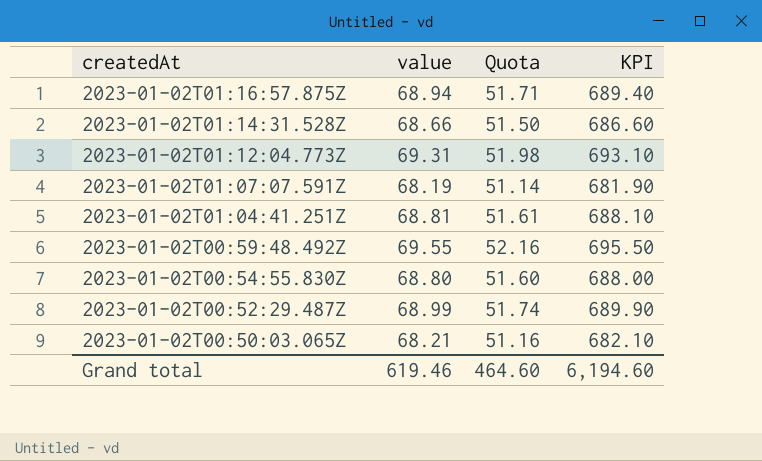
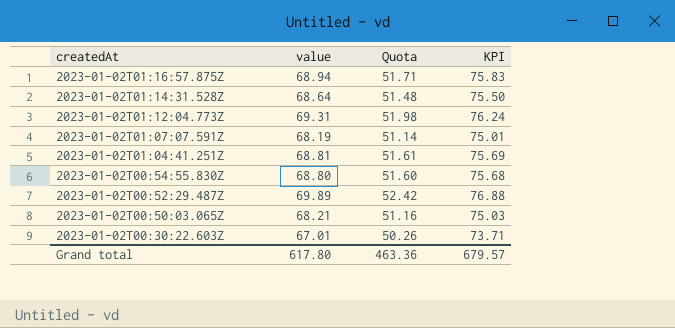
column KPI | formula: [value] * 10 -> [value] * 1.1
row 2023-01-02T00:59:48.492Z: 69.55 | 52.16 | 695.50 -> none
2023-01-02T01:14:31.528Z | value: 68.66 -> 68.64
2023-01-02T01:14:31.528Z | Quota: 51.50 -> 51.48
2023-01-02T00:52:29.487Z | value: 68.99 -> 69.89
2023-01-02T00:52:29.487Z | Quota: 51.74 -> 52.42
row 2023-01-02T00:30:22.603Z: none -> 67.01 | 50.26 | 73.71
Grand total | value: 619.46 -> 617.80
Grand total | Quota: 464.60 -> 463.36
Grand total | KPI: 6,194.60 -> 679.57

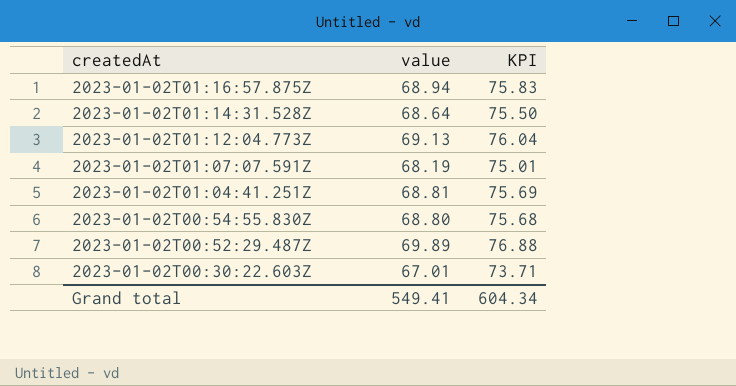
column Quota | formula: [value] * 0.75 -> none
row 2023-01-02T00:50:03.065Z: 68.21 | 51.16 | 75.03 -> none
2023-01-02T01:12:04.773Z | value: 69.31 -> 69.13
2023-01-02T01:12:04.773Z | KPI: 76.24 -> 76.04
Grand total | value: 617.80 -> 549.41
Grand total | KPI: 679.57 -> 604.34

